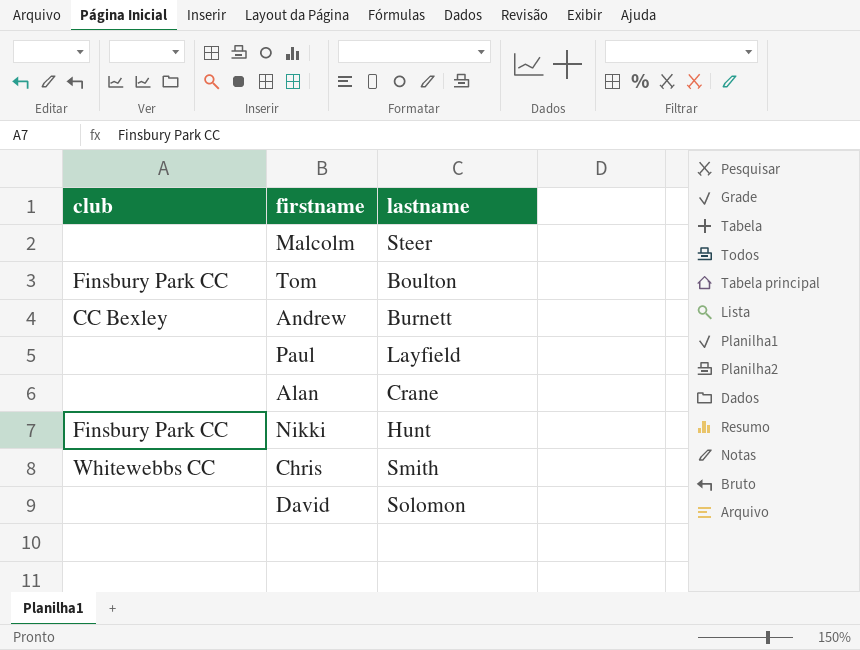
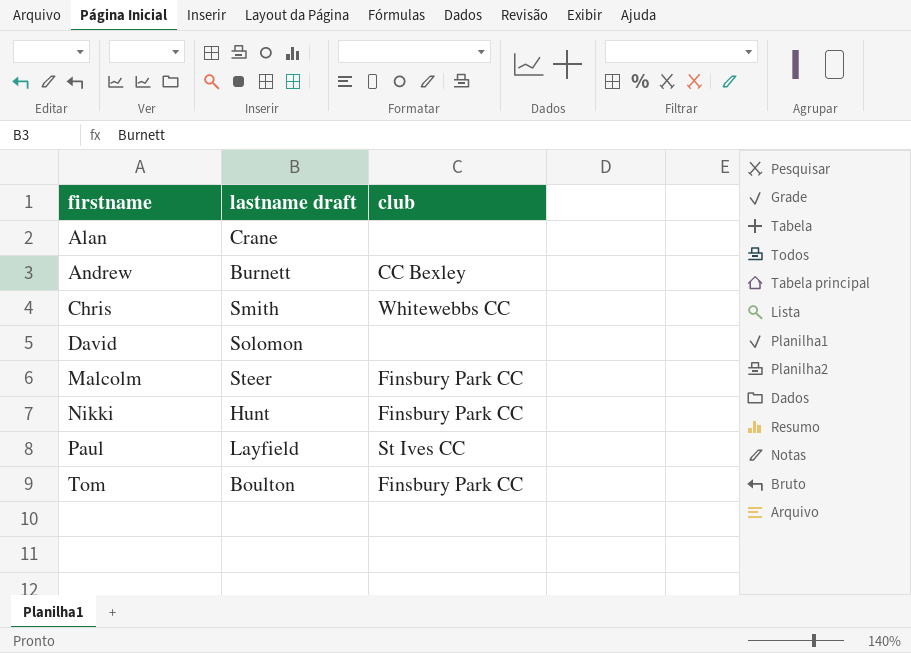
row order: none -> firstname ascending
column name: lastname -> lastname draft
column club | position: 1 -> 3
Malcolm | club: none -> Finsbury Park CC
Paul | club: none -> St Ives CC

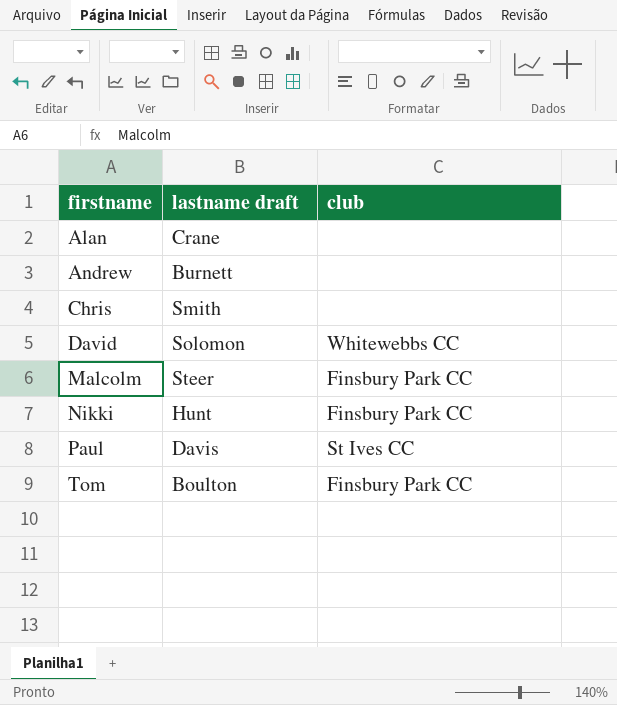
Andrew | club: CC Bexley -> none
Chris | club: Whitewebbs CC -> none
David | club: none -> Whitewebbs CC
Paul | lastname draft: Layfield -> Davis

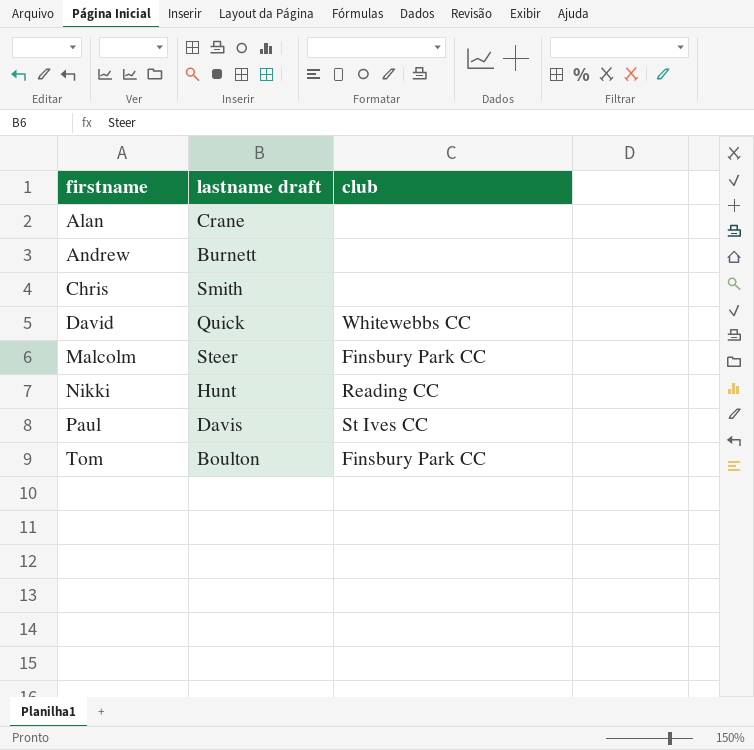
David | lastname draft: Solomon -> Quick
Nikki | club: Finsbury Park CC -> Reading CC

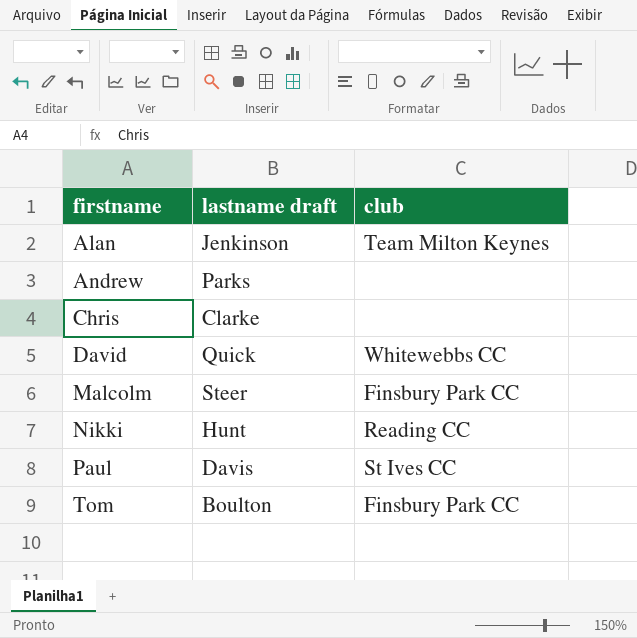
Alan | lastname draft: Crane -> Jenkinson
Alan | club: none -> Team Milton Keynes
Andrew | lastname draft: Burnett -> Parks
Chris | lastname draft: Smith -> Clarke

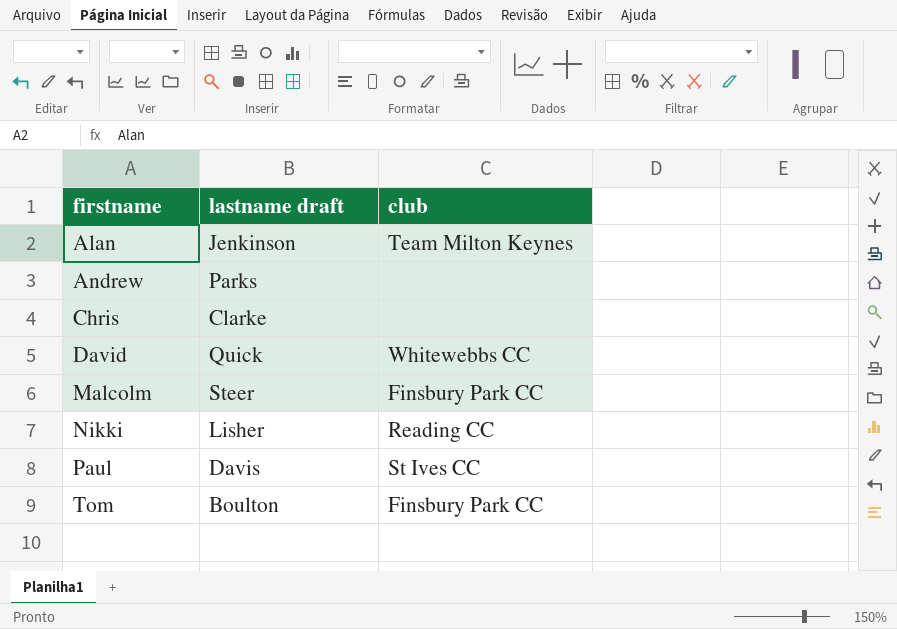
Nikki | lastname draft: Hunt -> Lisher

